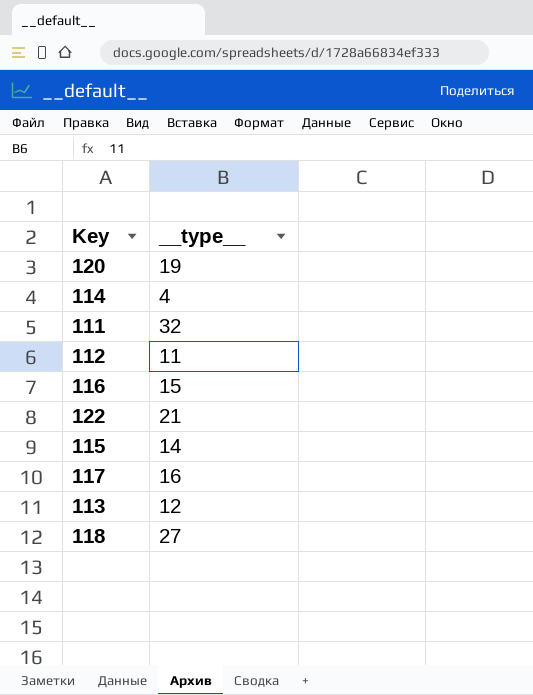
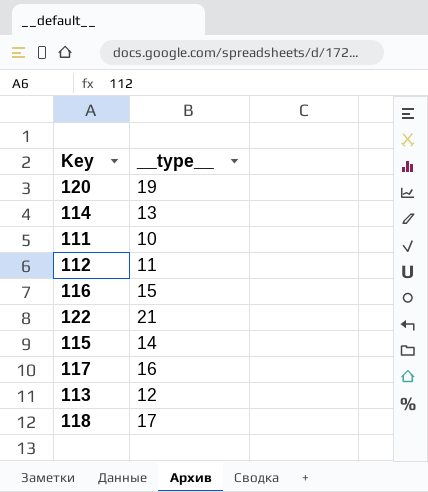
114 | __type__: 4 -> 13
111 | __type__: 32 -> 10
118 | __type__: 27 -> 17

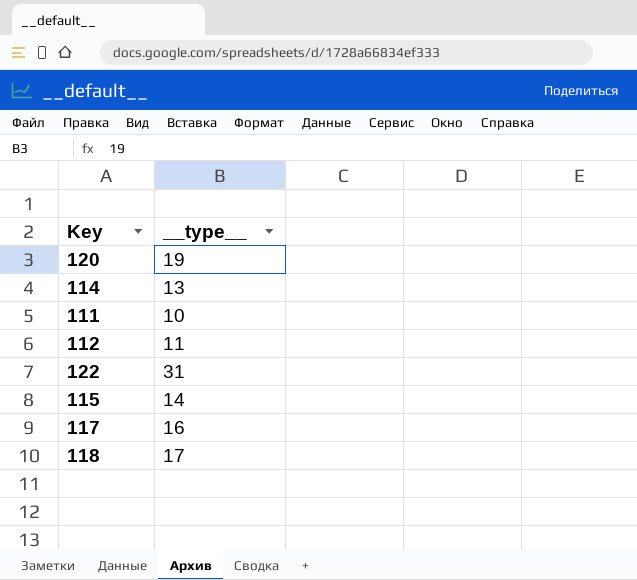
row 116: 15 -> none
row 113: 12 -> none
122 | __type__: 21 -> 31

